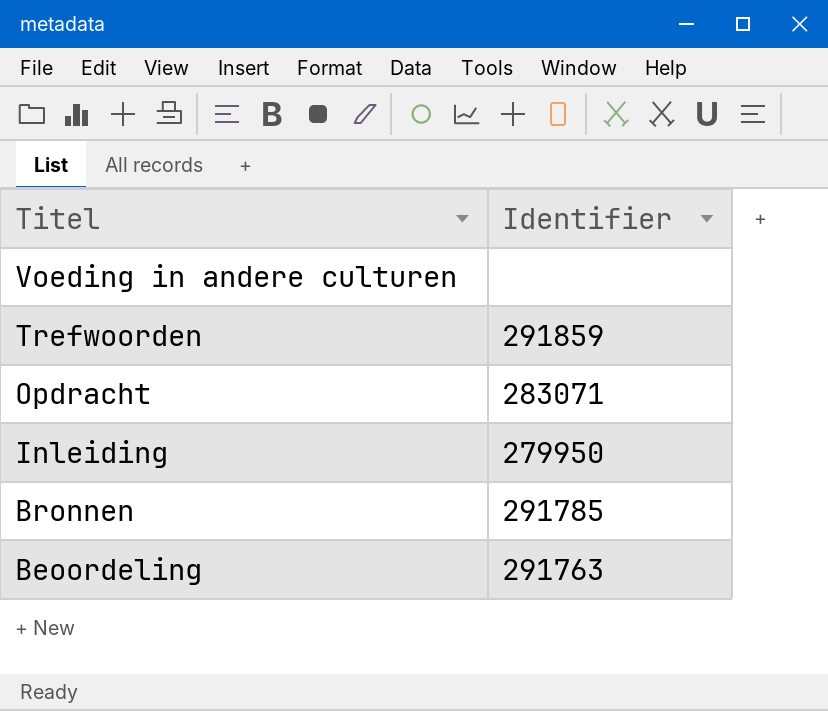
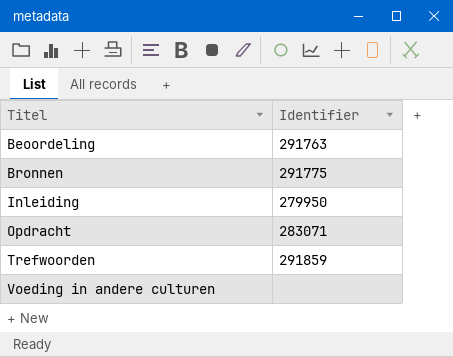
row order: Titel descending -> Titel ascending
Bronnen | Identifier: 291785 -> 291775

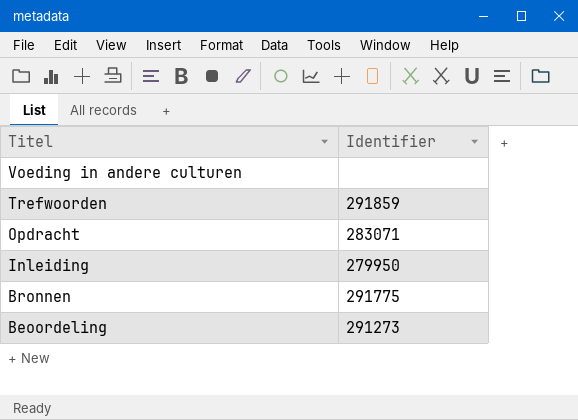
row order: Titel ascending -> Titel descending
Beoordeling | Identifier: 291763 -> 291273

